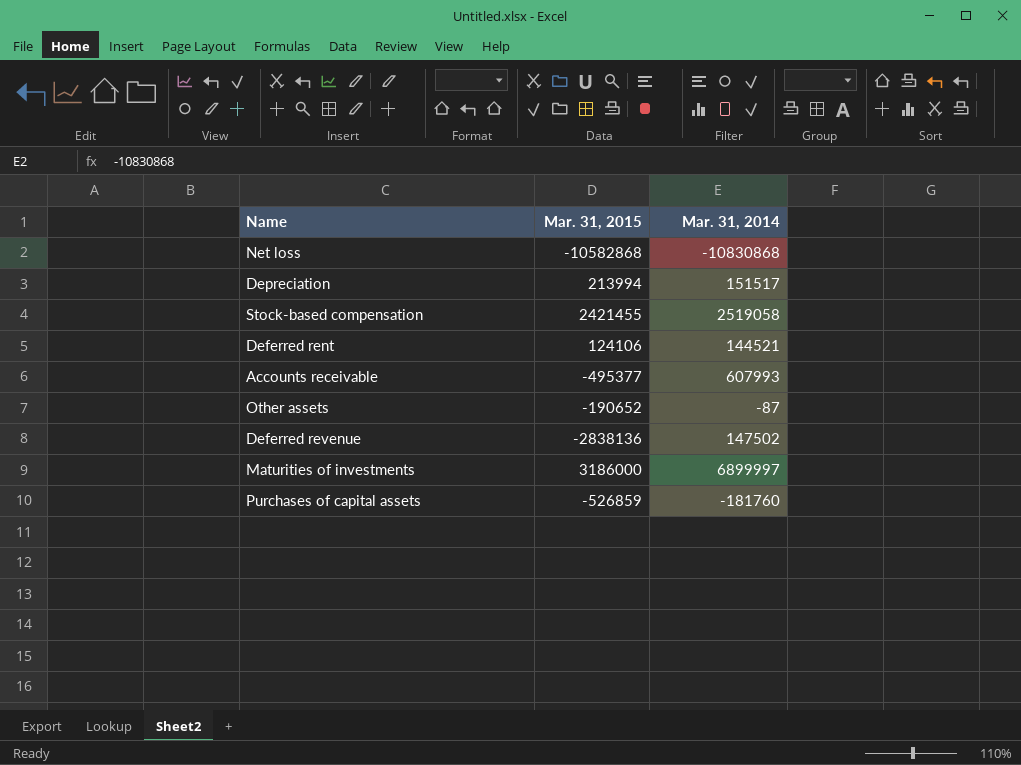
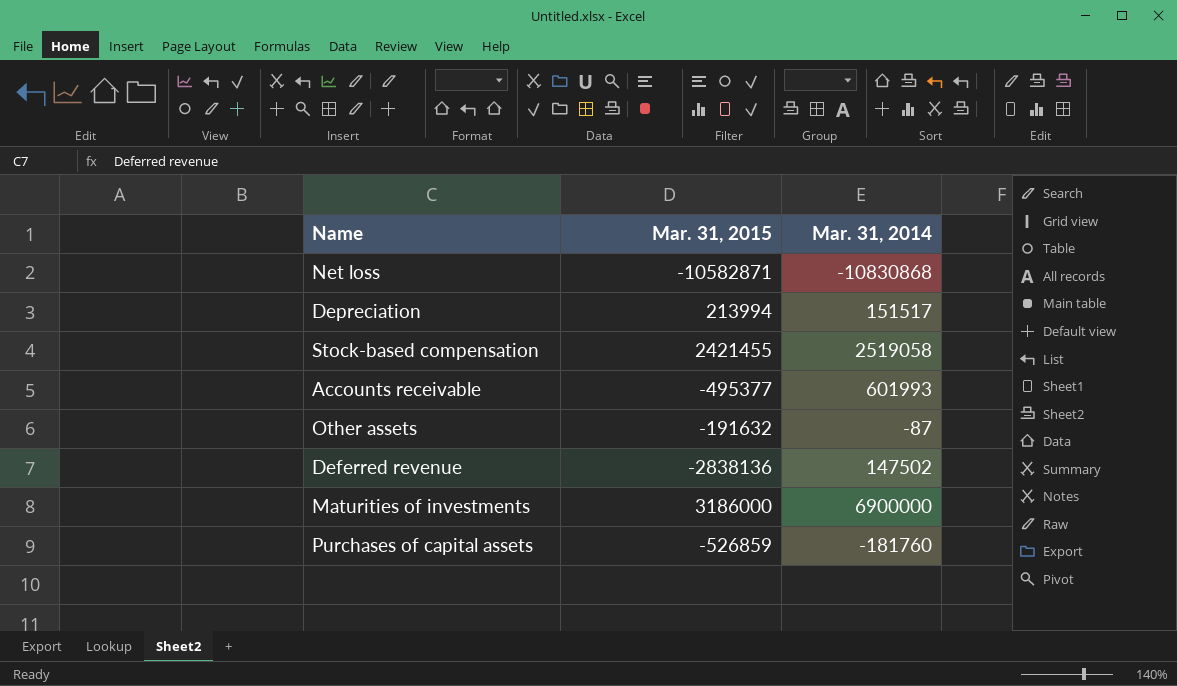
row Deferred rent: 124106 | 144521 -> none
Net loss | Mar. 31, 2015: -10582868 -> -10582871
Accounts receivable | Mar. 31, 2014: 607993 -> 601993
Other assets | Mar. 31, 2015: -190652 -> -191632
Maturities of investments | Mar. 31, 2014: 6899997 -> 6900000

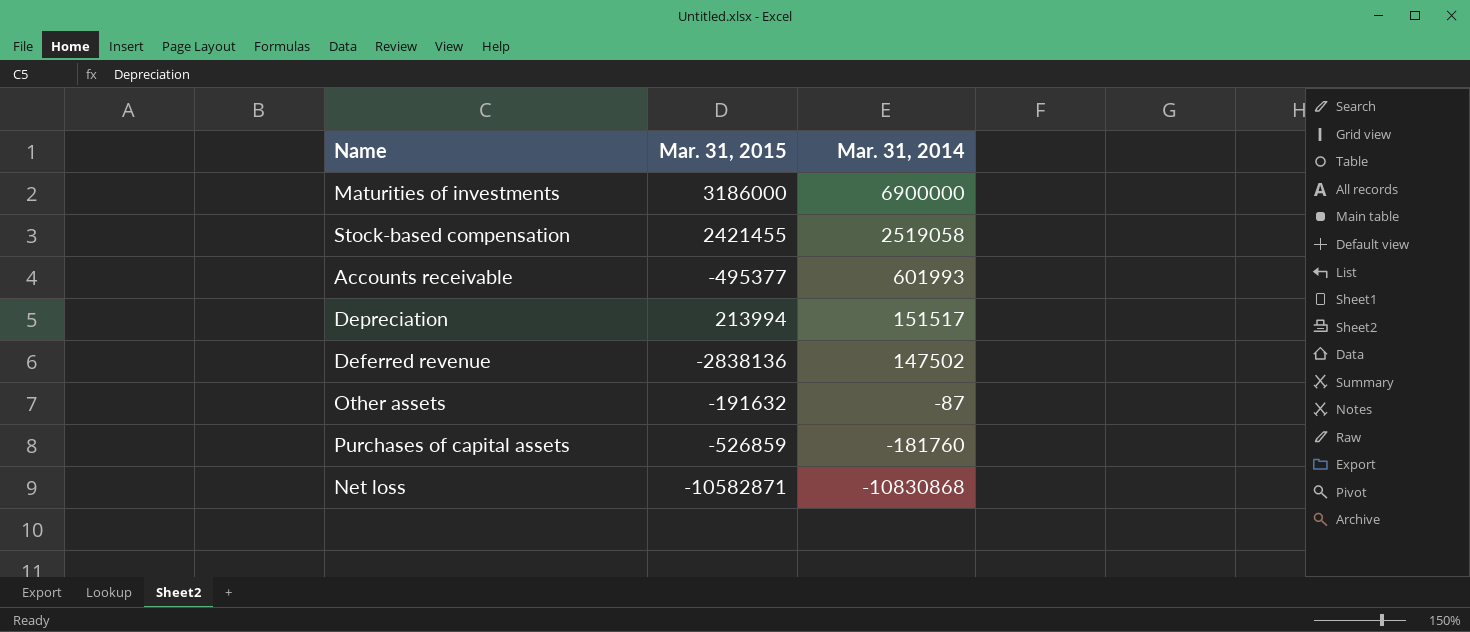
row order: none -> Mar. 31, 2014 descending

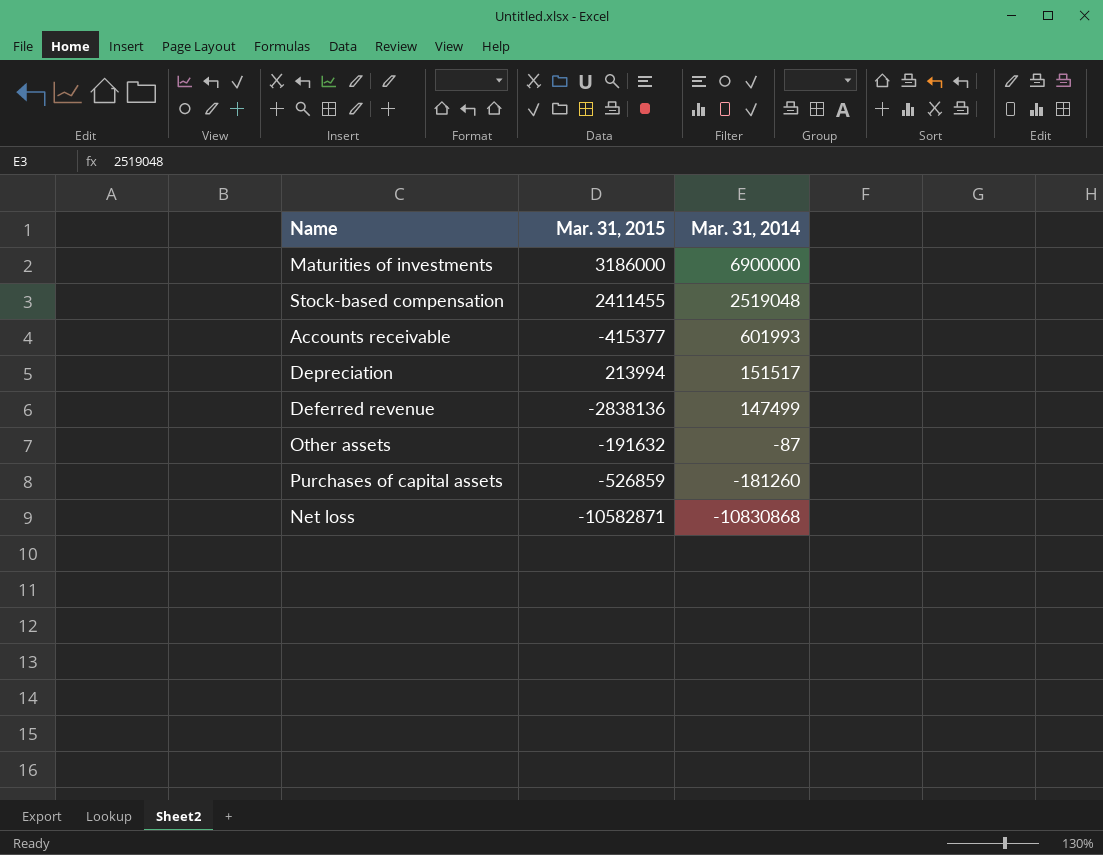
Stock-based compensation | Mar. 31, 2015: 2421455 -> 2411455
Stock-based compensation | Mar. 31, 2014: 2519058 -> 2519048
Accounts receivable | Mar. 31, 2015: -495377 -> -415377
Deferred revenue | Mar. 31, 2014: 147502 -> 147499
Purchases of capital assets | Mar. 31, 2014: -181760 -> -181260

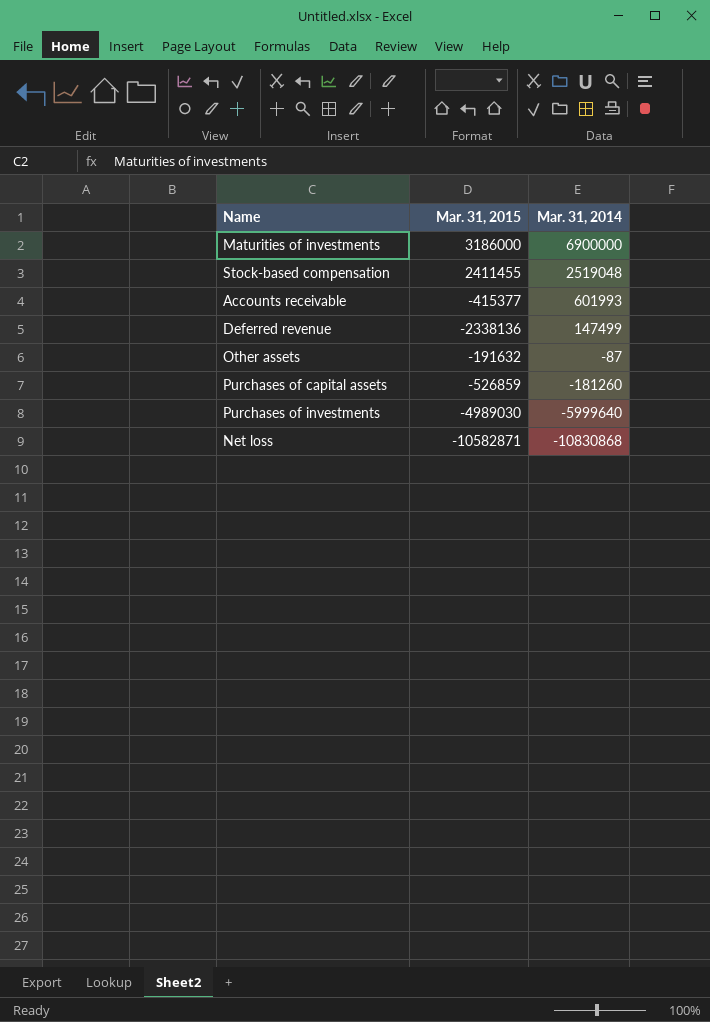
row Depreciation: 213994 | 151517 -> none
Deferred revenue | Mar. 31, 2015: -2838136 -> -2338136
row Purchases of investments: none -> -4989030 | -5999640

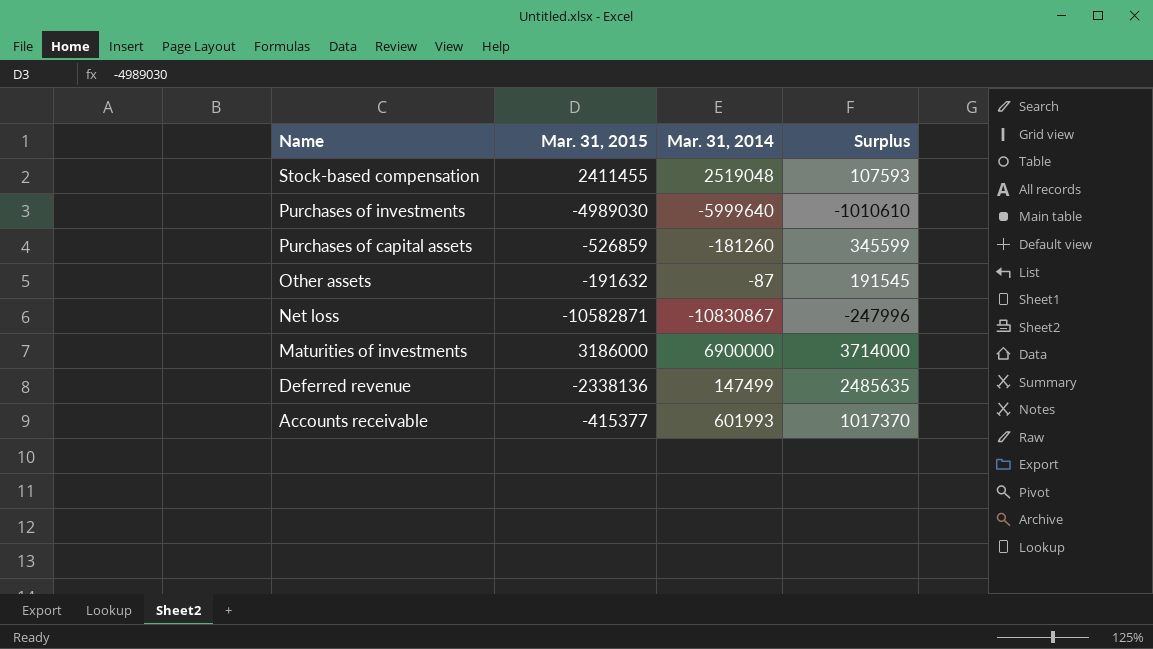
row order: Mar. 31, 2014 descending -> Name descending
column Surplus | formula: none -> [Mar. 31, 2014] - [Mar. 31, 2015]
Net loss | Mar. 31, 2014: -10830868 -> -10830867

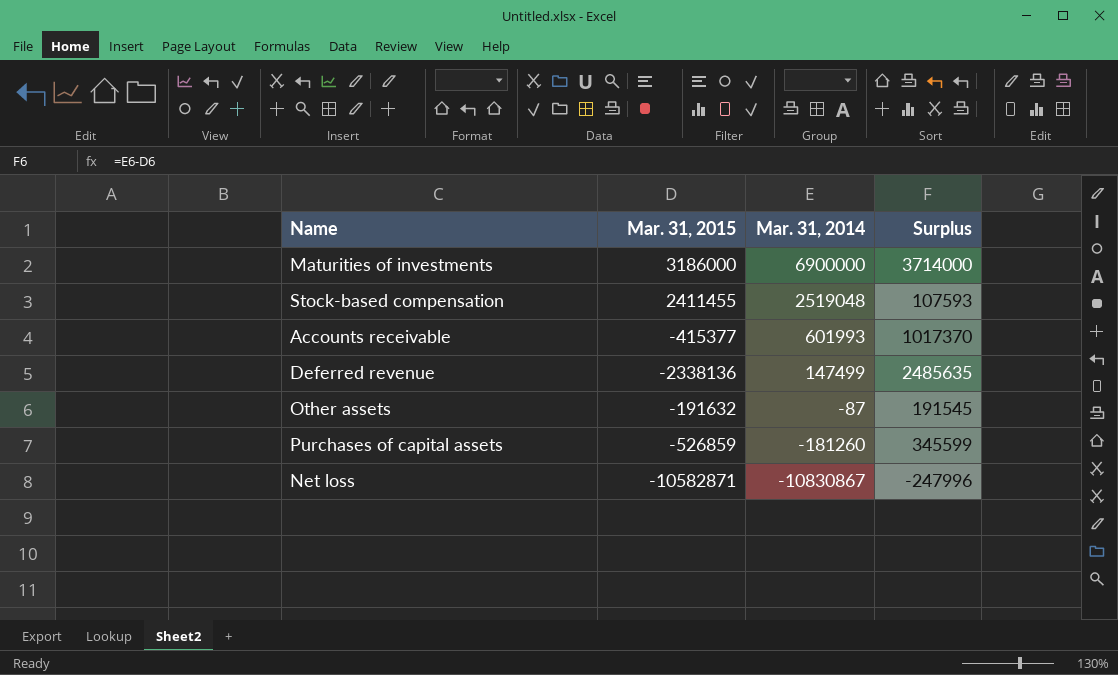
row order: Name descending -> Mar. 31, 2014 descending
row Purchases of investments: -4989030 | -5999640 | -1010610 -> none

